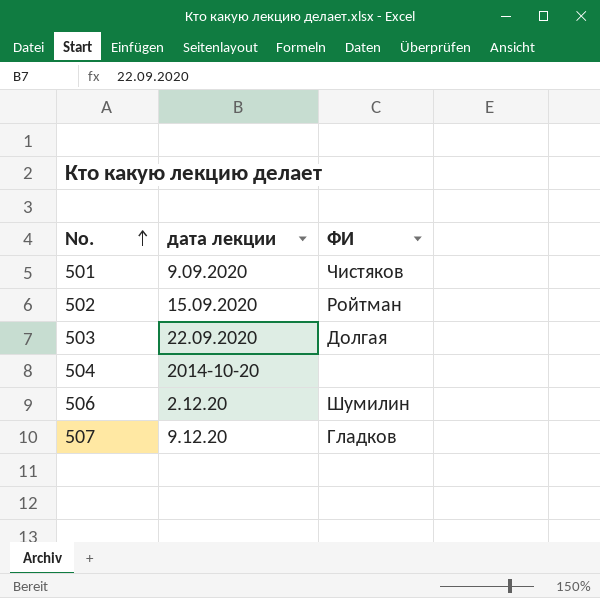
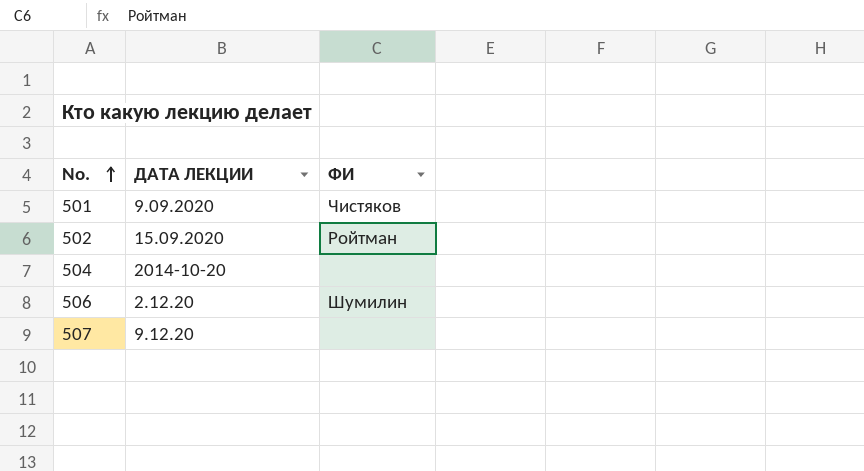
column name: дата лекции -> ДАТА ЛЕКЦИИ
row 503: 22.09.2020 | Долгая -> none
507 | ФИ: Гладков -> none

